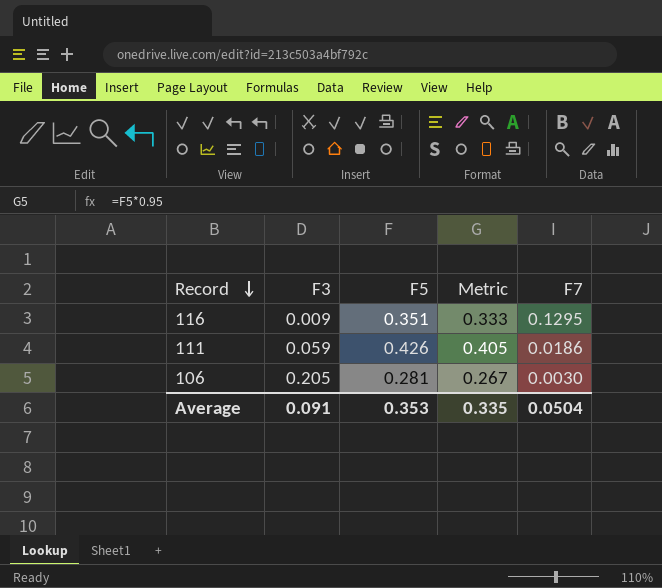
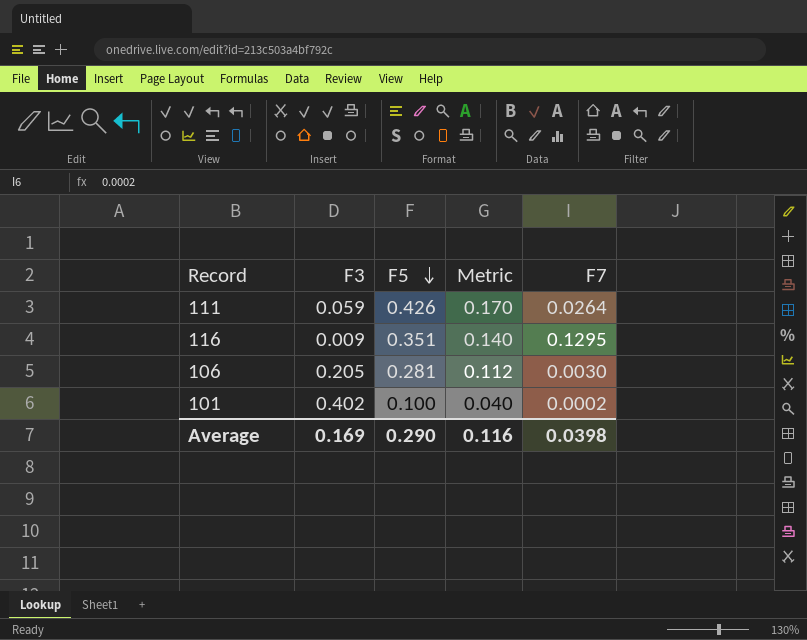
row order: Record descending -> F5 descending
column Metric | formula: [F5] * 0.95 -> [F5] * 0.4
111 | F7: 0.0186 -> 0.0264
row 101: none -> 0.402 | 0.100 | 0.040 | 0.0002
Average | F3: 0.091 -> 0.169
Average | F5: 0.353 -> 0.290
Average | Metric: 0.335 -> 0.116
Average | F7: 0.0504 -> 0.0398

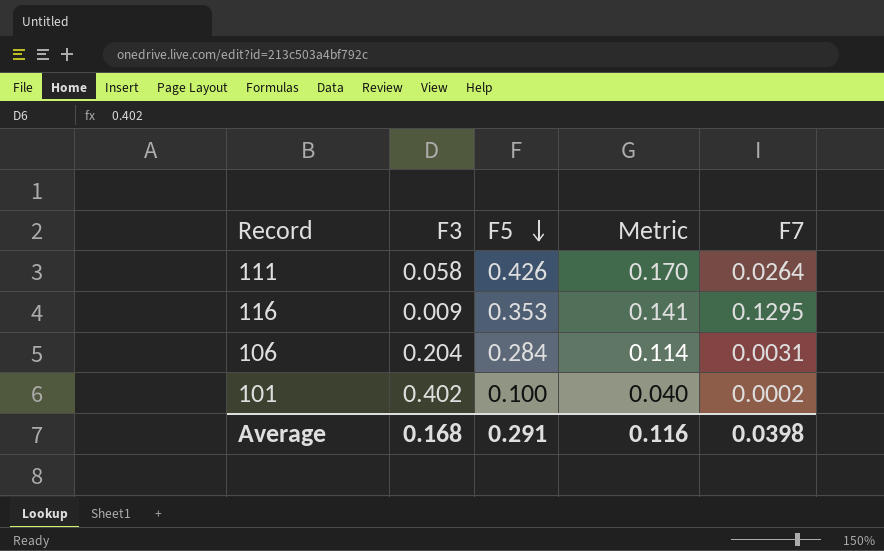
111 | F3: 0.059 -> 0.058
116 | F5: 0.351 -> 0.353
116 | Metric: 0.140 -> 0.141
106 | F3: 0.205 -> 0.204
106 | F5: 0.281 -> 0.284
106 | Metric: 0.112 -> 0.114
106 | F7: 0.0030 -> 0.0031
Average | F3: 0.169 -> 0.168
Average | F5: 0.290 -> 0.291

